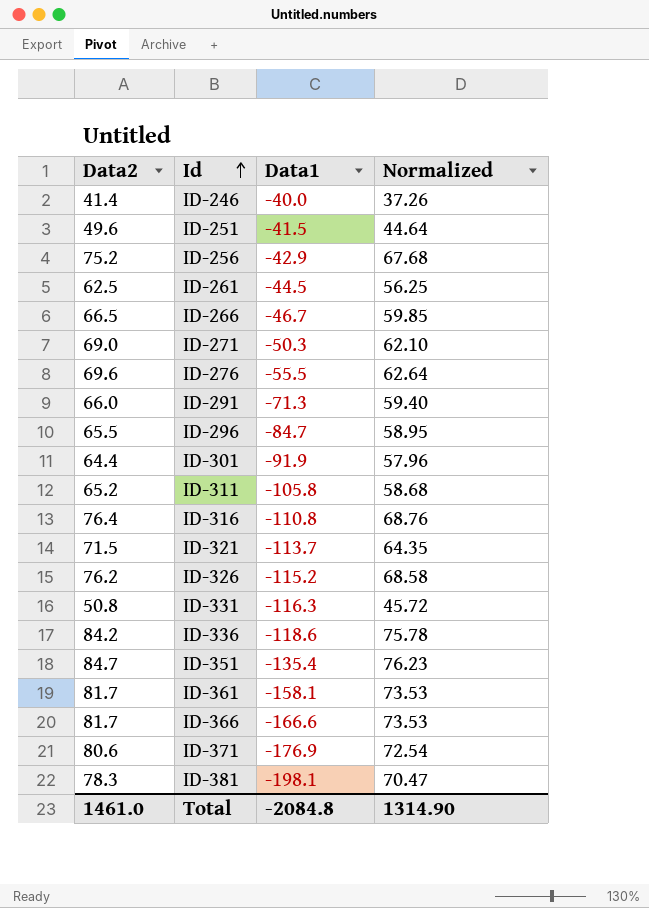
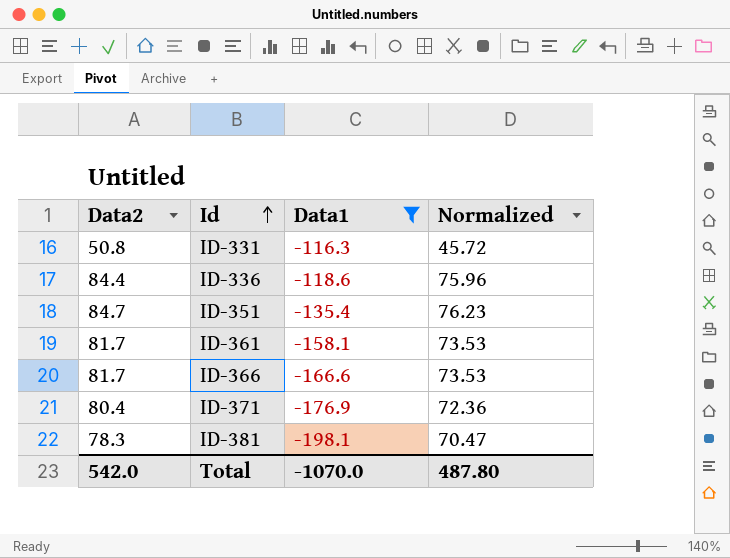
filter: none -> Data1 <= -116.3
ID-336 | Data2: 84.2 -> 84.4
ID-336 | Normalized: 75.78 -> 75.96
ID-371 | Data2: 80.6 -> 80.4
ID-371 | Normalized: 72.54 -> 72.36
Total | Data2: 1461.0 -> 542.0
Total | Data1: -2084.8 -> -1070.0
Total | Normalized: 1314.90 -> 487.80

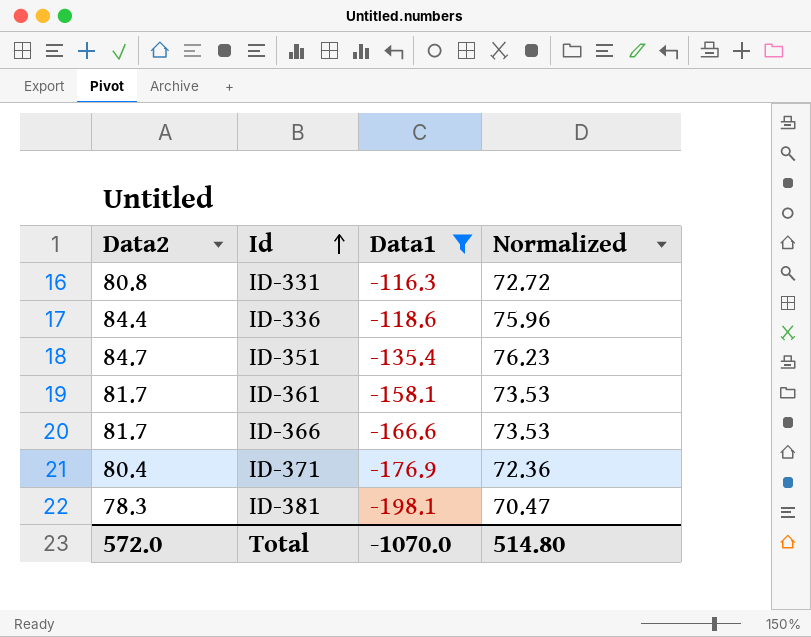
ID-331 | Data2: 50.8 -> 80.8
ID-331 | Normalized: 45.72 -> 72.72
Total | Data2: 542.0 -> 572.0
Total | Normalized: 487.80 -> 514.80

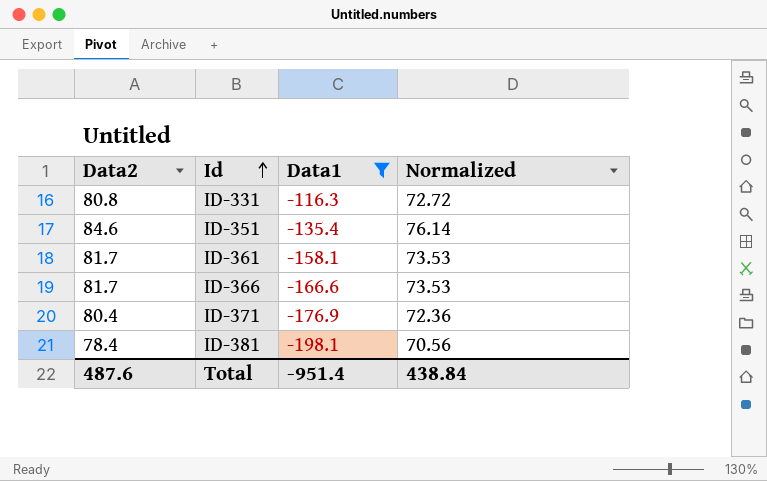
row ID-336: 84.4 | -118.6 | 75.96 -> none
ID-351 | Data2: 84.7 -> 84.6
ID-351 | Normalized: 76.23 -> 76.14
ID-381 | Data2: 78.3 -> 78.4
ID-381 | Normalized: 70.47 -> 70.56
Total | Data2: 572.0 -> 487.6
Total | Data1: -1070.0 -> -951.4
Total | Normalized: 514.80 -> 438.84

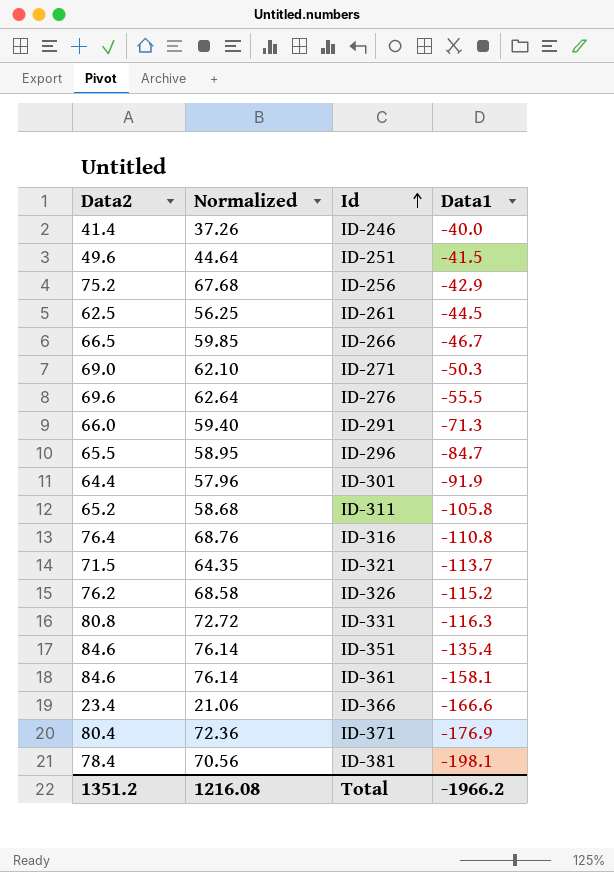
filter: Data1 <= -116.3 -> none
column Normalized | position: 4 -> 2
ID-361 | Data2: 81.7 -> 84.6
ID-361 | Normalized: 73.53 -> 76.14
ID-366 | Data2: 81.7 -> 23.4
ID-366 | Normalized: 73.53 -> 21.06
Total | Data2: 487.6 -> 1351.2
Total | Normalized: 438.84 -> 1216.08
Total | Data1: -951.4 -> -1966.2

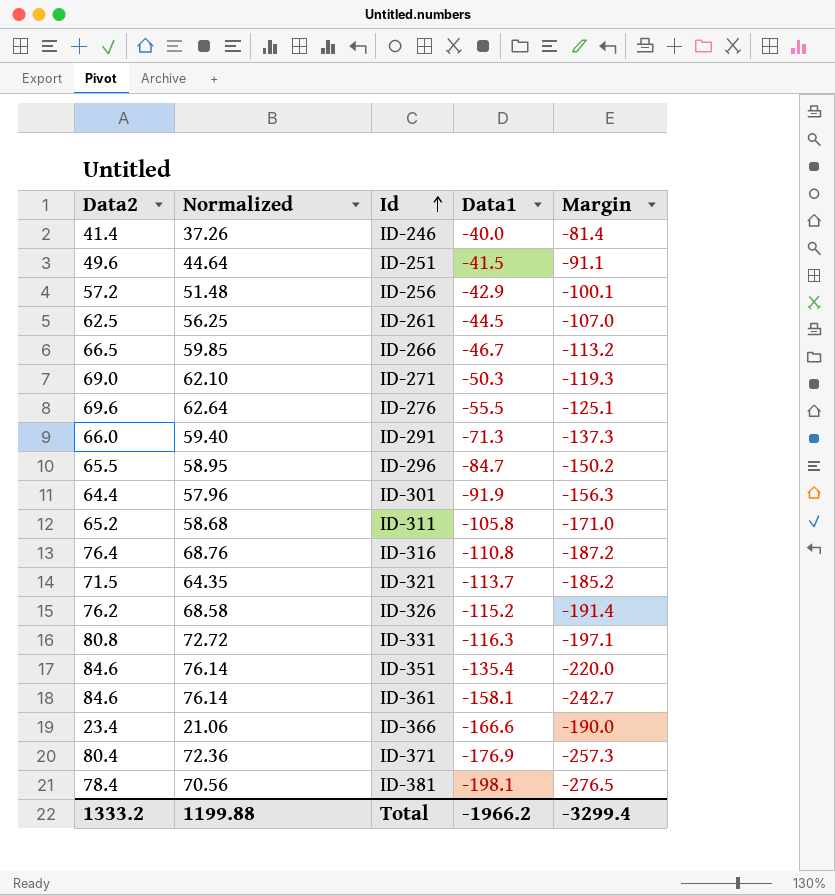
column Margin | formula: none -> [Data1] - [Data2]
ID-256 | Data2: 75.2 -> 57.2
ID-256 | Normalized: 67.68 -> 51.48
Total | Data2: 1351.2 -> 1333.2
Total | Normalized: 1216.08 -> 1199.88

